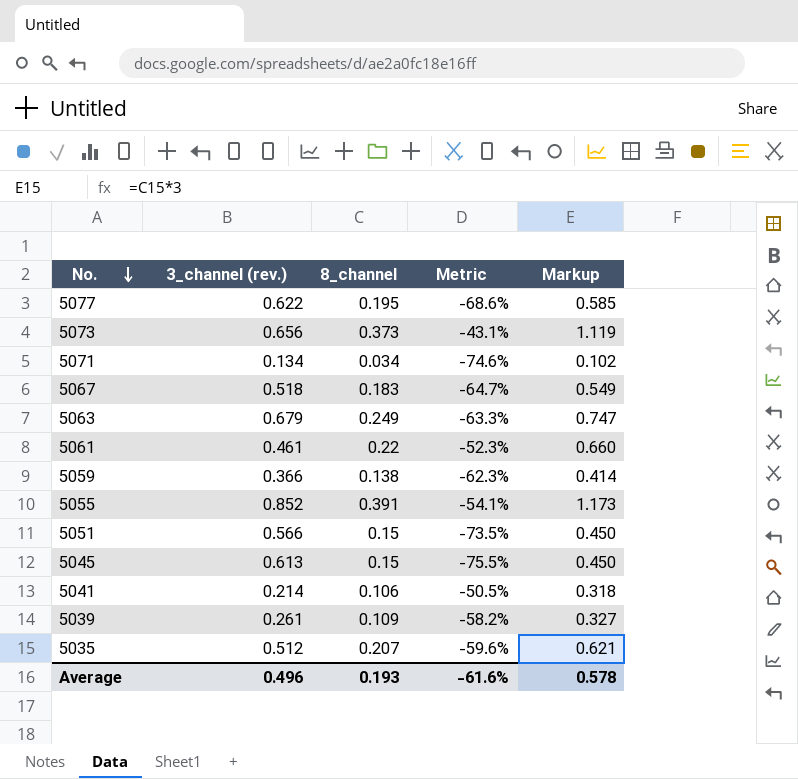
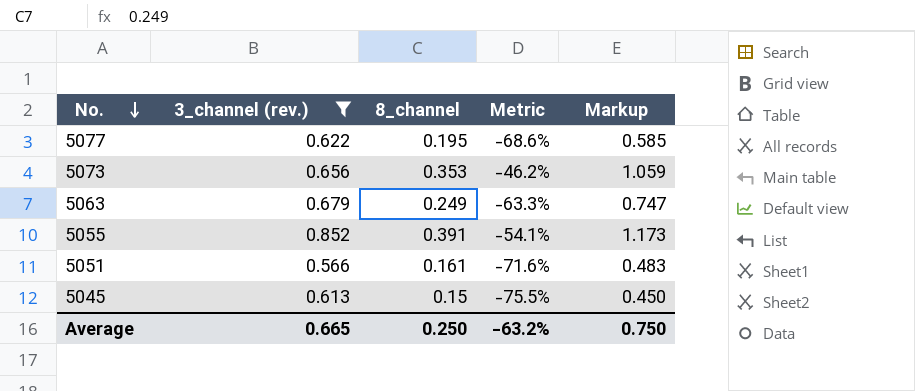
filter: none -> 3_channel (rev.) >= 0.566
5073 | 8_channel: 0.373 -> 0.353
5073 | Metric: -43.1% -> -46.2%
5073 | Markup: 1.119 -> 1.059
5051 | 8_channel: 0.15 -> 0.161
5051 | Metric: -73.5% -> -71.6%
5051 | Markup: 0.450 -> 0.483
Average | 3_channel (rev.): 0.496 -> 0.665
Average | 8_channel: 0.193 -> 0.250
Average | Metric: -61.6% -> -63.2%
Average | Markup: 0.578 -> 0.750

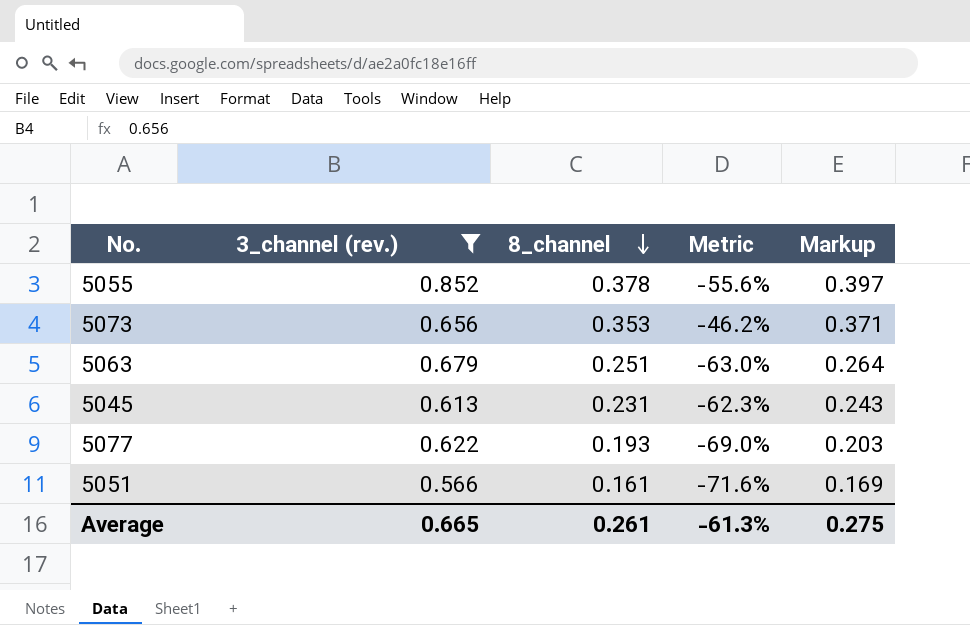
row order: No. descending -> 8_channel descending
column Markup | formula: [8_channel] * 3 -> [8_channel] * 1.05
5055 | 8_channel: 0.391 -> 0.378
5055 | Metric: -54.1% -> -55.6%
5063 | 8_channel: 0.249 -> 0.251
5063 | Metric: -63.3% -> -63.0%
5045 | 8_channel: 0.15 -> 0.231
5045 | Metric: -75.5% -> -62.3%
5077 | 8_channel: 0.195 -> 0.193
5077 | Metric: -68.6% -> -69.0%
Average | 8_channel: 0.250 -> 0.261
Average | Metric: -63.2% -> -61.3%
Average | Markup: 0.750 -> 0.275

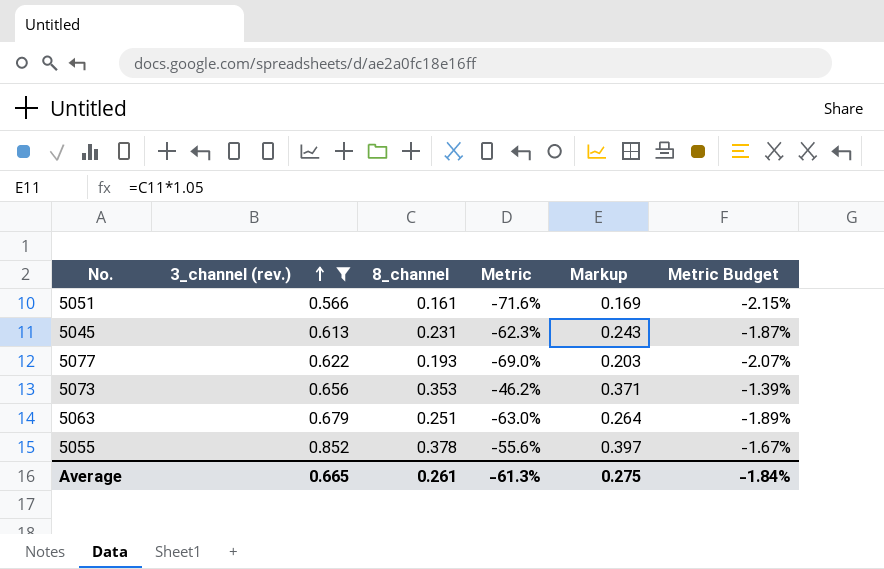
row order: 8_channel descending -> 3_channel (rev.) ascending
column Metric Budget | formula: none -> [Metric] * 0.03

